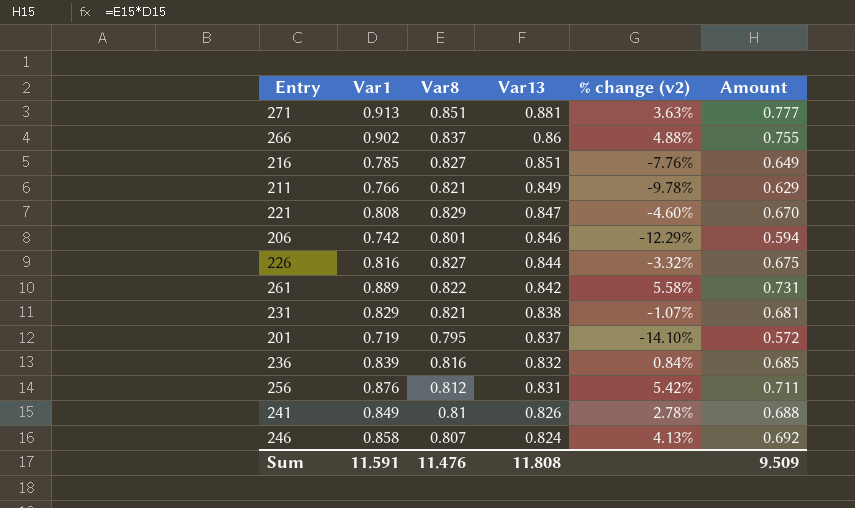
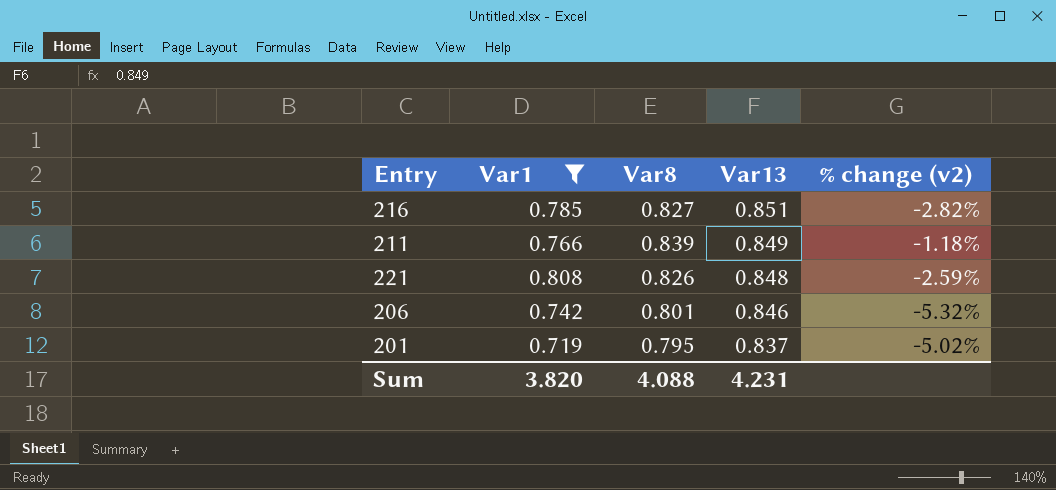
filter: none -> Var1 <= 0.808
column Amount | formula: [Var1] * [Var8] -> none
column % change (v2) | formula: ([Var1] - [Var13]) / [Var13] -> ([Var8] - [Var13]) / [Var13]
211 | Var8: 0.821 -> 0.839
221 | Var8: 0.829 -> 0.826
221 | Var13: 0.847 -> 0.848
Sum | Var1: 11.591 -> 3.820
Sum | Var8: 11.476 -> 4.088
Sum | Var13: 11.808 -> 4.231

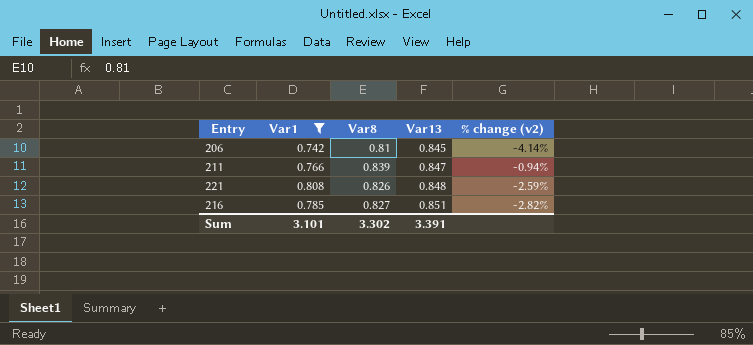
row order: Var13 descending -> Var13 ascending
row 201: 0.719 | 0.795 | 0.837 | -5.02% -> none
206 | Var8: 0.801 -> 0.81
206 | Var13: 0.846 -> 0.845
206 | % change (v2): -5.32% -> -4.14%
211 | Var13: 0.849 -> 0.847
211 | % change (v2): -1.18% -> -0.94%
Sum | Var1: 3.820 -> 3.101
Sum | Var8: 4.088 -> 3.302
Sum | Var13: 4.231 -> 3.391

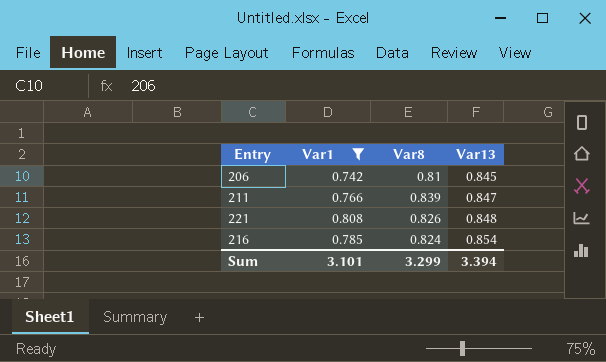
column % change (v2) | formula: ([Var8] - [Var13]) / [Var13] -> none
216 | Var8: 0.827 -> 0.824
216 | Var13: 0.851 -> 0.854
Sum | Var8: 3.302 -> 3.299
Sum | Var13: 3.391 -> 3.394

